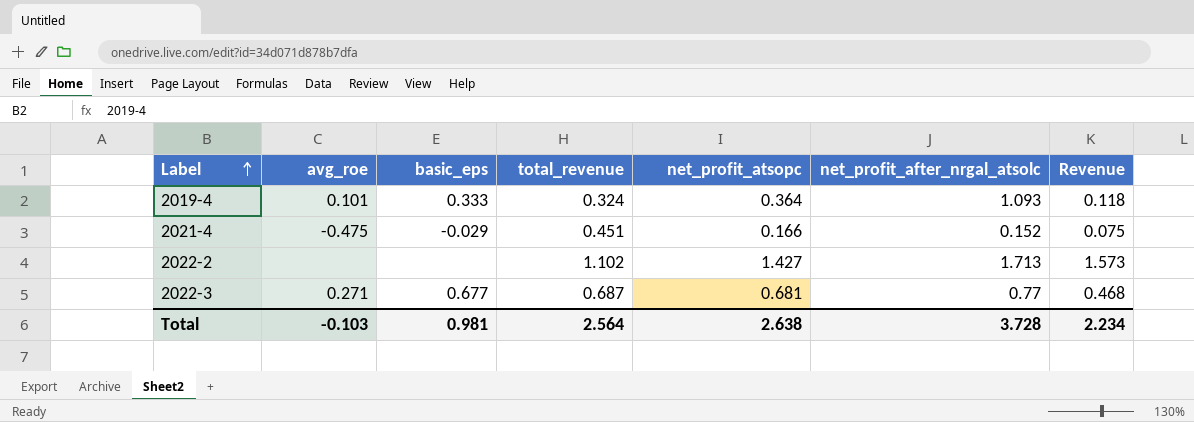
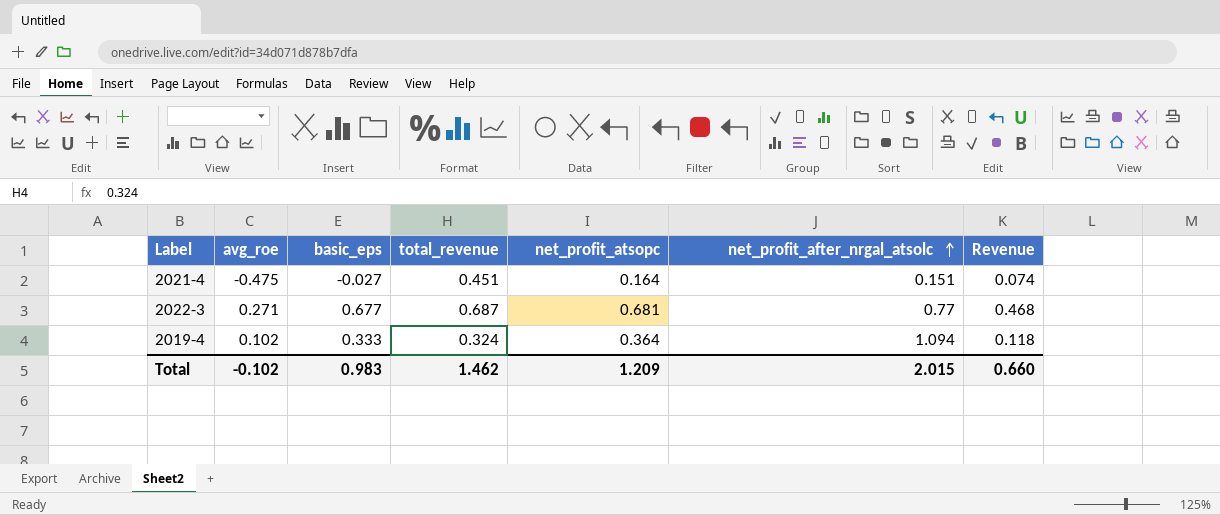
row order: Label ascending -> net_profit_after_nrgal_atsolc ascending
row 2022-2: none | none | 1.102 | 1.427 | 1.713 | 1.573 -> none
2021-4 | basic_eps: -0.029 -> -0.027
2021-4 | net_profit_atsopc: 0.166 -> 0.164
2021-4 | net_profit_after_nrgal_atsolc: 0.152 -> 0.151
2021-4 | Revenue: 0.075 -> 0.074
2019-4 | avg_roe: 0.101 -> 0.102
2019-4 | net_profit_after_nrgal_atsolc: 1.093 -> 1.094
Total | avg_roe: -0.103 -> -0.102
Total | basic_eps: 0.981 -> 0.983
Total | total_revenue: 2.564 -> 1.462
Total | net_profit_atsopc: 2.638 -> 1.209
Total | net_profit_after_nrgal_atsolc: 3.728 -> 2.015
Total | Revenue: 2.234 -> 0.660

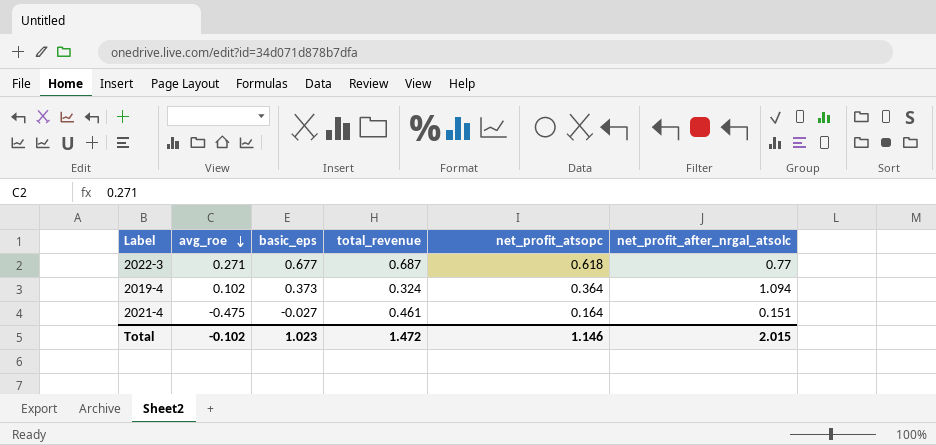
row order: net_profit_after_nrgal_atsolc ascending -> avg_roe descending
column Revenue | formula: [total_revenue] * [net_profit_atsopc] -> none
2022-3 | net_profit_atsopc: 0.681 -> 0.618
2019-4 | basic_eps: 0.333 -> 0.373
2021-4 | total_revenue: 0.451 -> 0.461
Total | basic_eps: 0.983 -> 1.023
Total | total_revenue: 1.462 -> 1.472
Total | net_profit_atsopc: 1.209 -> 1.146

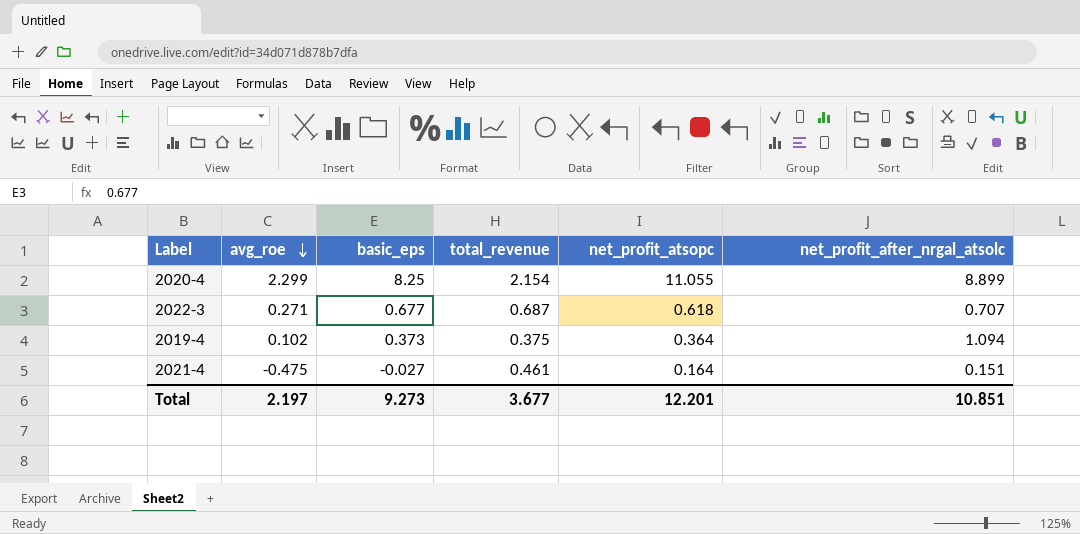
row 2020-4: none -> 2.299 | 8.25 | 2.154 | 11.055 | 8.899
2022-3 | net_profit_after_nrgal_atsolc: 0.77 -> 0.707
2019-4 | total_revenue: 0.324 -> 0.375
Total | avg_roe: -0.102 -> 2.197
Total | basic_eps: 1.023 -> 9.273
Total | total_revenue: 1.472 -> 3.677
Total | net_profit_atsopc: 1.146 -> 12.201
Total | net_profit_after_nrgal_atsolc: 2.015 -> 10.851

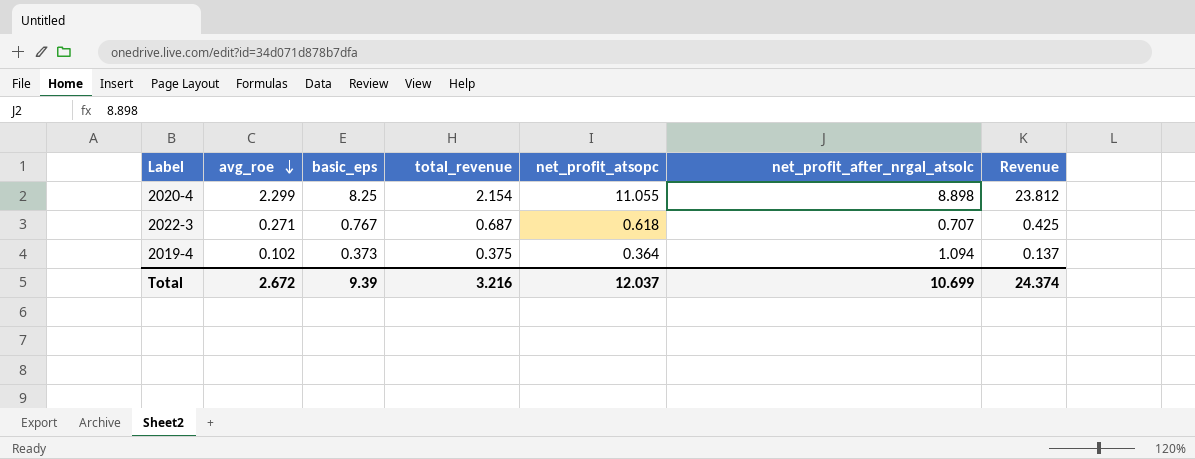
column Revenue | formula: none -> [total_revenue] * [net_profit_atsopc]
row 2021-4: -0.475 | -0.027 | 0.461 | 0.164 | 0.151 -> none
2020-4 | net_profit_after_nrgal_atsolc: 8.899 -> 8.898
2022-3 | basic_eps: 0.677 -> 0.767
Total | avg_roe: 2.197 -> 2.672
Total | basic_eps: 9.273 -> 9.39
Total | total_revenue: 3.677 -> 3.216
Total | net_profit_atsopc: 12.201 -> 12.037
Total | net_profit_after_nrgal_atsolc: 10.851 -> 10.699

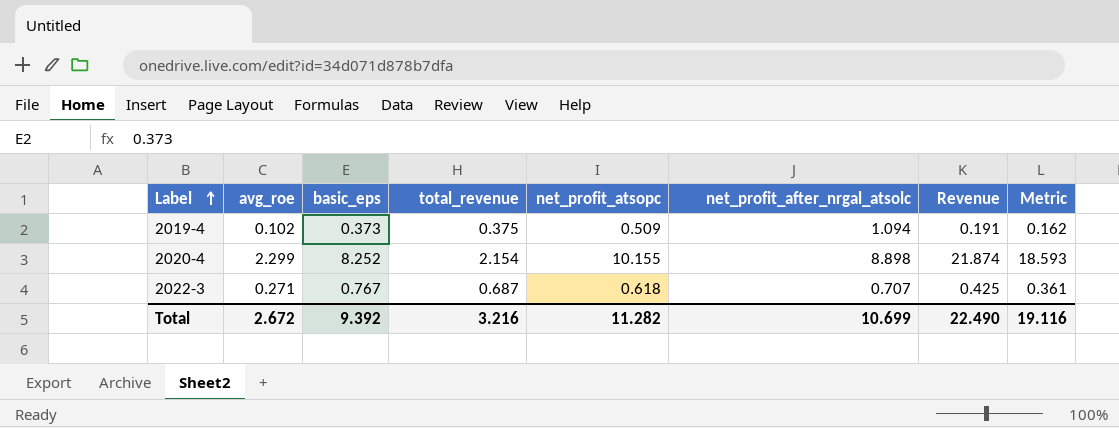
row order: avg_roe descending -> Label ascending
column Metric | formula: none -> [Revenue] * 0.85
2019-4 | net_profit_atsopc: 0.364 -> 0.509
2019-4 | Revenue: 0.137 -> 0.191
2020-4 | basic_eps: 8.25 -> 8.252
2020-4 | net_profit_atsopc: 11.055 -> 10.155
2020-4 | Revenue: 23.812 -> 21.874
Total | basic_eps: 9.39 -> 9.392
Total | net_profit_atsopc: 12.037 -> 11.282
Total | Revenue: 24.374 -> 22.490

